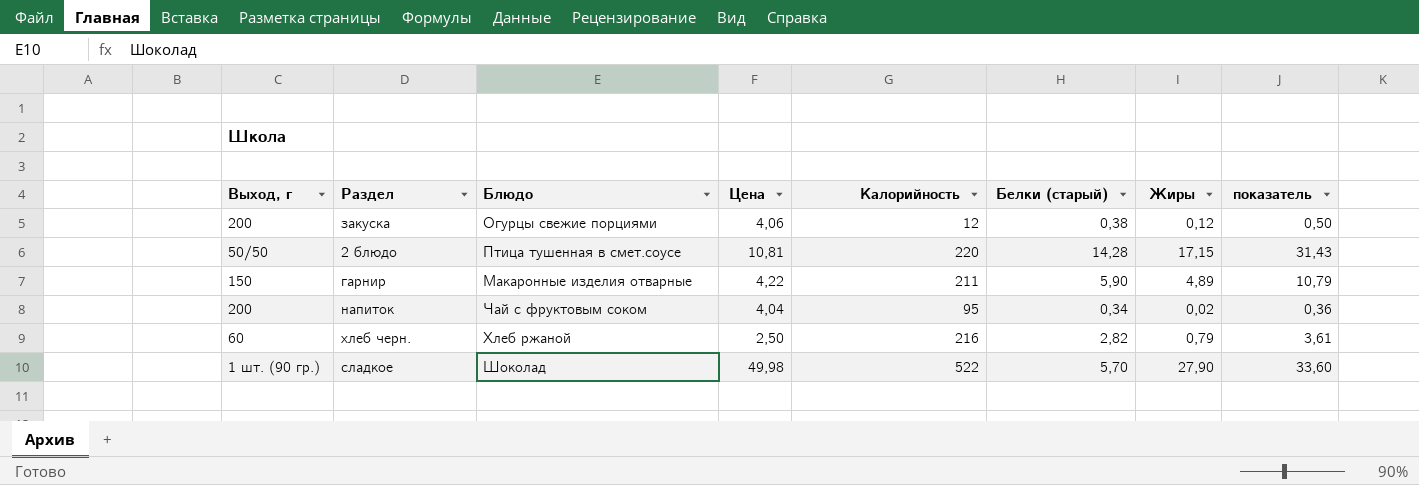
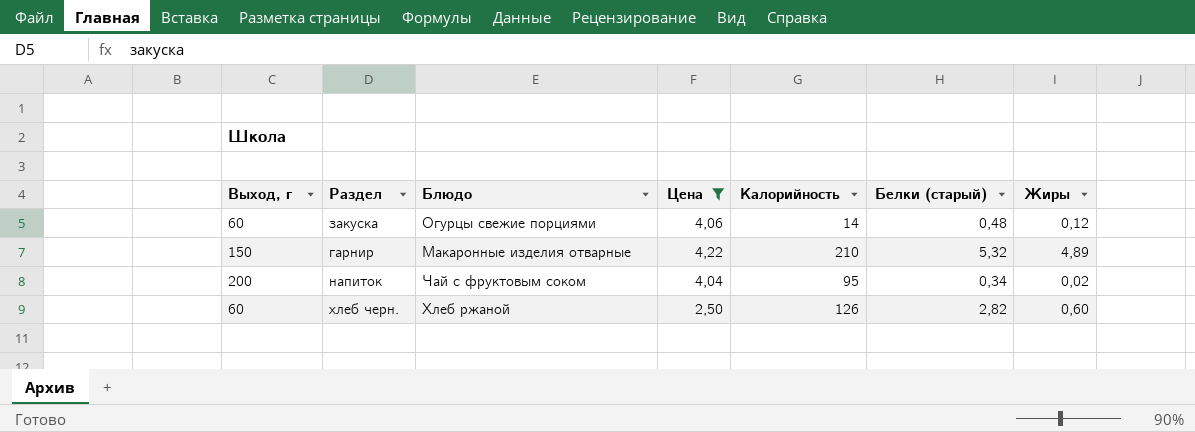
filter: none -> Цена <= 4,22
column показатель | formula: [Белки (старый)] + [Жиры] -> none
закуска | Выход, г: 200 -> 60
закуска | Калорийность: 12 -> 14
закуска | Белки (старый): 0,38 -> 0,48
гарнир | Калорийность: 211 -> 210
гарнир | Белки (старый): 5,90 -> 5,32
хлеб черн. | Калорийность: 216 -> 126
хлеб черн. | Жиры: 0,79 -> 0,60

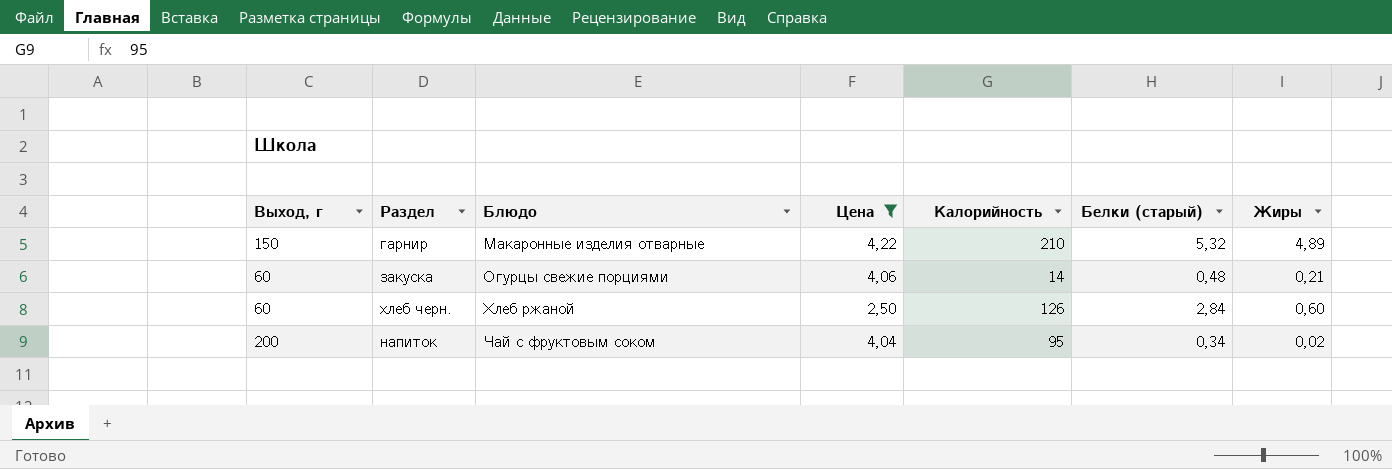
row order: none -> Блюдо ascending
закуска | Жиры: 0,12 -> 0,21
хлеб черн. | Белки (старый): 2,82 -> 2,84

